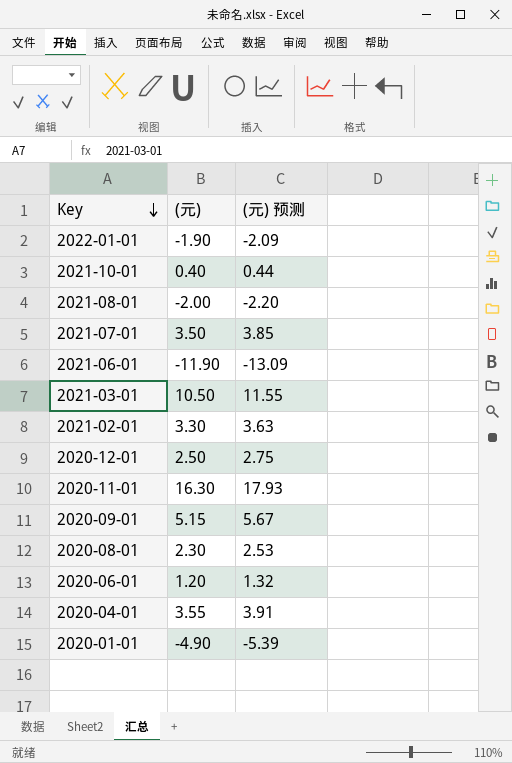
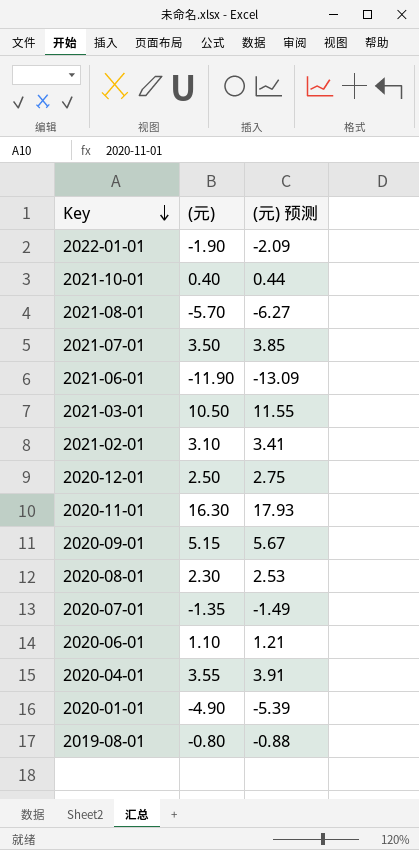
2021-08-01 | (元): -2.00 -> -5.70
2021-08-01 | (元) 预测: -2.20 -> -6.27
2021-02-01 | (元): 3.30 -> 3.10
2021-02-01 | (元) 预测: 3.63 -> 3.41
row 2020-07-01: none -> -1.35 | -1.49
2020-06-01 | (元): 1.20 -> 1.10
2020-06-01 | (元) 预测: 1.32 -> 1.21
row 2019-08-01: none -> -0.80 | -0.88

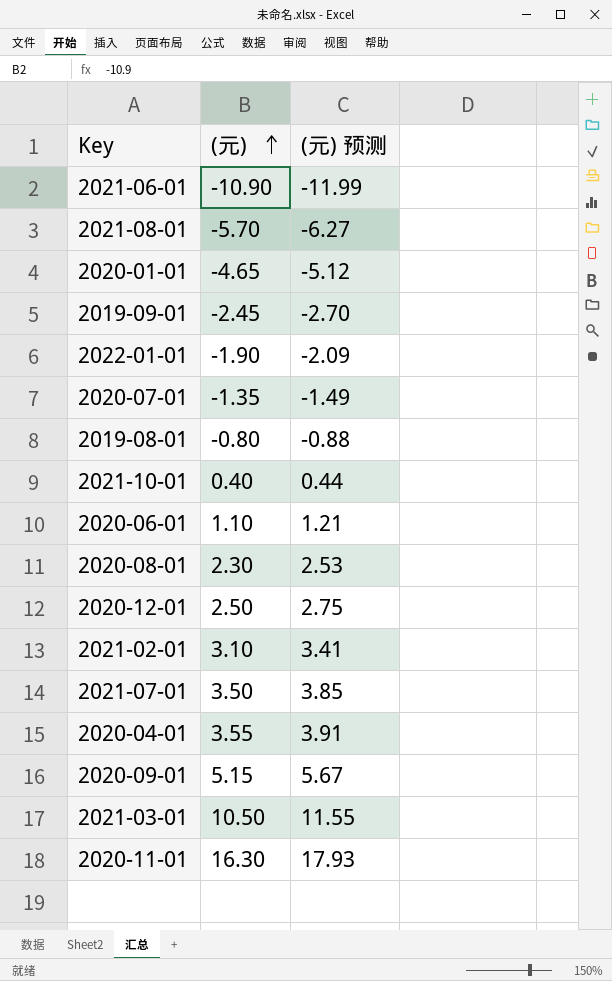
row order: Key descending -> (元) ascending
2021-06-01 | (元): -11.90 -> -10.90
2021-06-01 | (元) 预测: -13.09 -> -11.99
2020-01-01 | (元): -4.90 -> -4.65
2020-01-01 | (元) 预测: -5.39 -> -5.12
row 2019-09-01: none -> -2.45 | -2.70

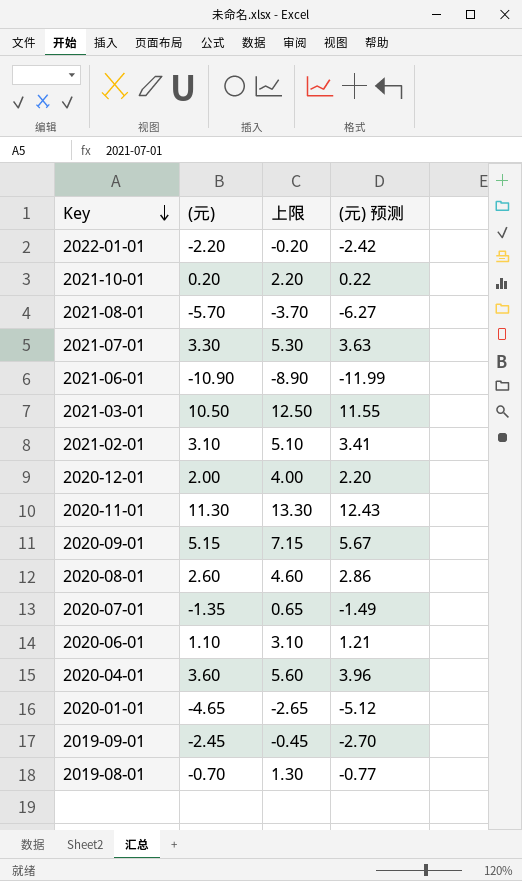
row order: (元) ascending -> Key descending
column 上限 | formula: none -> [(元)] + 2
2022-01-01 | (元): -1.90 -> -2.20
2022-01-01 | (元) 预测: -2.09 -> -2.42
2021-10-01 | (元): 0.40 -> 0.20
2021-10-01 | (元) 预测: 0.44 -> 0.22
2021-07-01 | (元): 3.50 -> 3.30
2021-07-01 | (元) 预测: 3.85 -> 3.63
2020-12-01 | (元): 2.50 -> 2.00
2020-12-01 | (元) 预测: 2.75 -> 2.20
2020-11-01 | (元): 16.30 -> 11.30
2020-11-01 | (元) 预测: 17.93 -> 12.43
2020-08-01 | (元): 2.30 -> 2.60
2020-08-01 | (元) 预测: 2.53 -> 2.86
2020-04-01 | (元): 3.55 -> 3.60
2020-04-01 | (元) 预测: 3.91 -> 3.96
2019-08-01 | (元): -0.80 -> -0.70
2019-08-01 | (元) 预测: -0.88 -> -0.77

